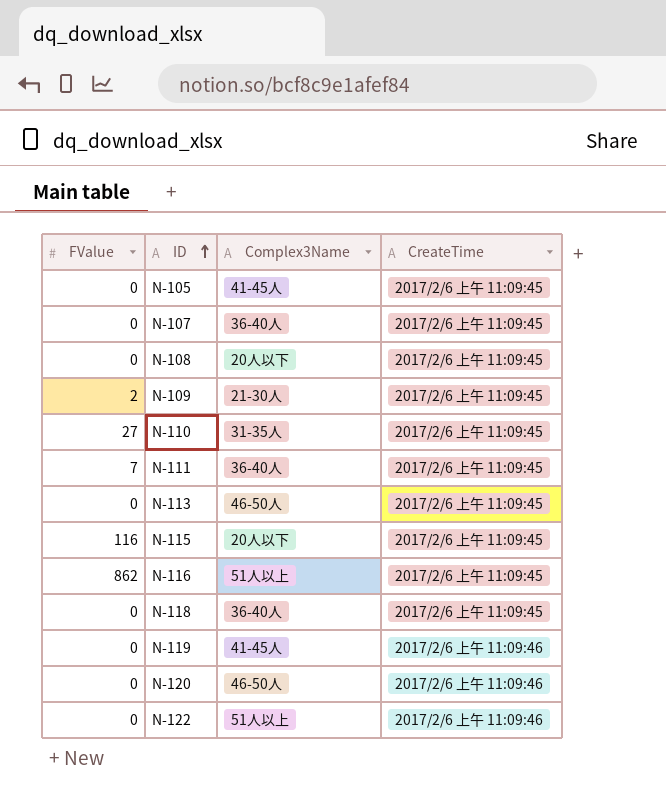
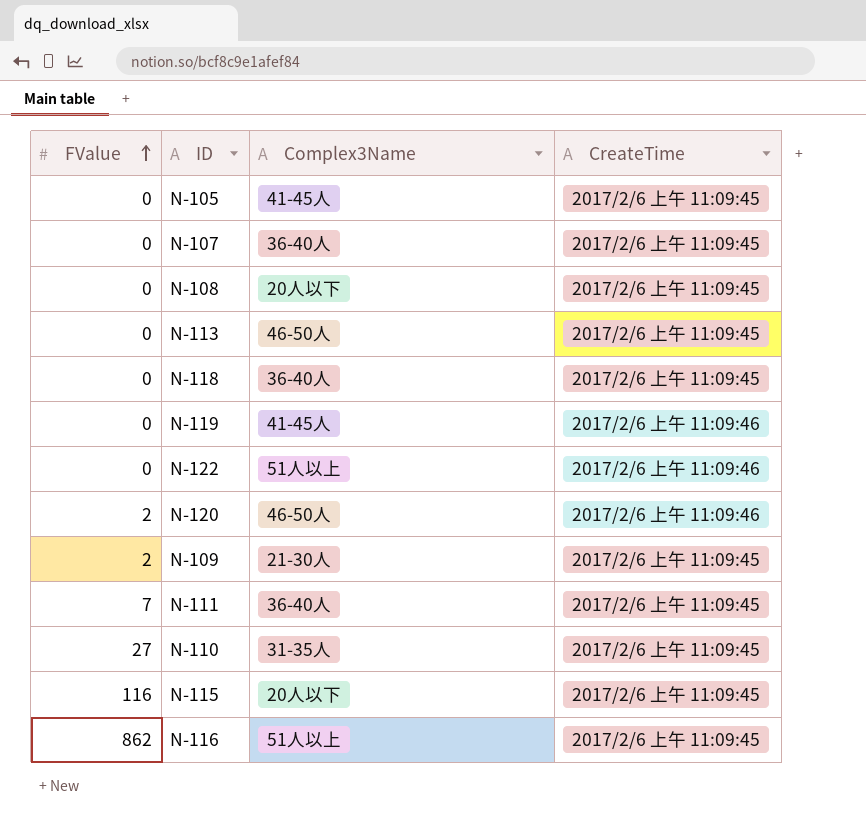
row order: ID ascending -> FValue ascending
N-120 | FValue: 0 -> 2

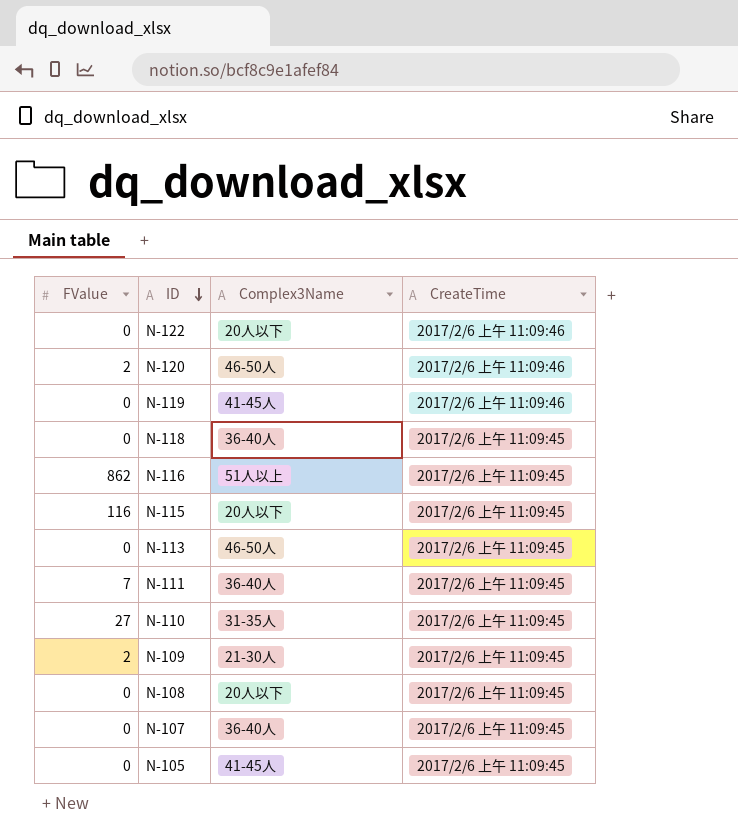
row order: FValue ascending -> ID descending
N-122 | Complex3Name: 51人以上 -> 20人以下

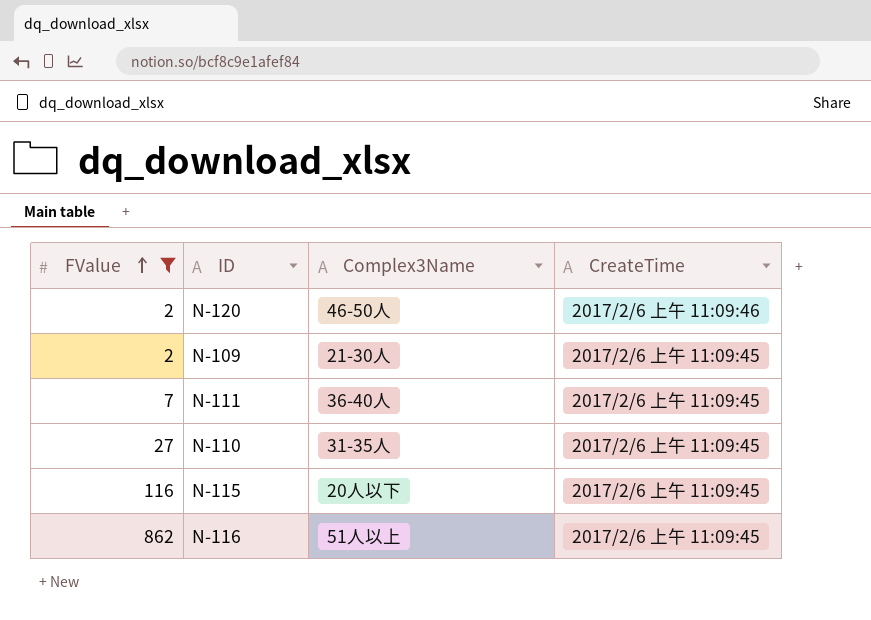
filter: none -> FValue != 0
row order: ID descending -> FValue ascending

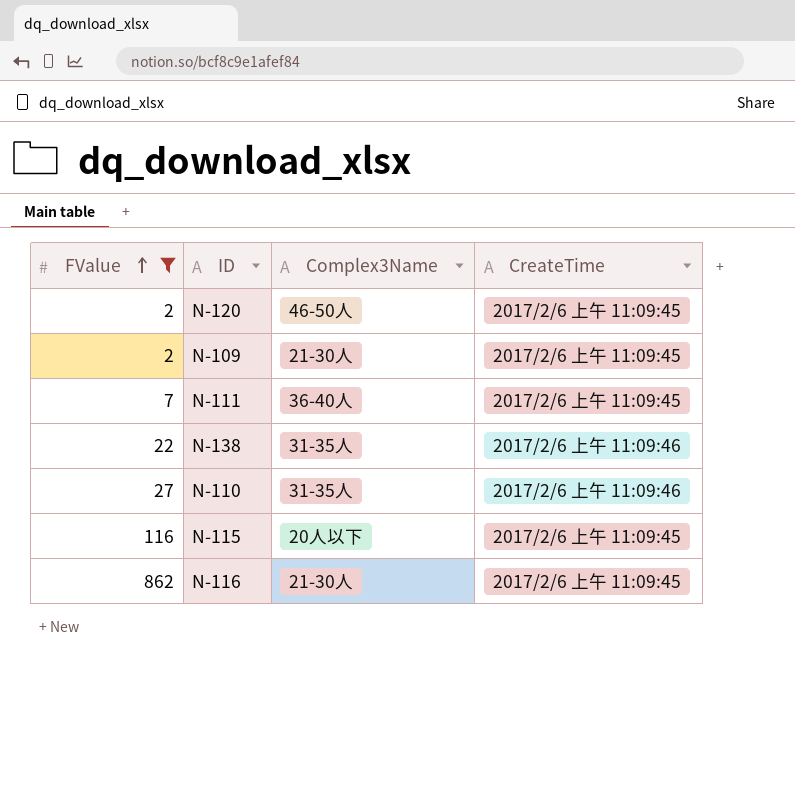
N-120 | CreateTime: 2017/2/6 上午 11:09:46 -> 2017/2/6 上午 11:09:45
row N-138: none -> 22 | 31-35人 | 2017/2/6 上午 11:09:46
N-110 | CreateTime: 2017/2/6 上午 11:09:45 -> 2017/2/6 上午 11:09:46
N-116 | Complex3Name: 51人以上 -> 21-30人

